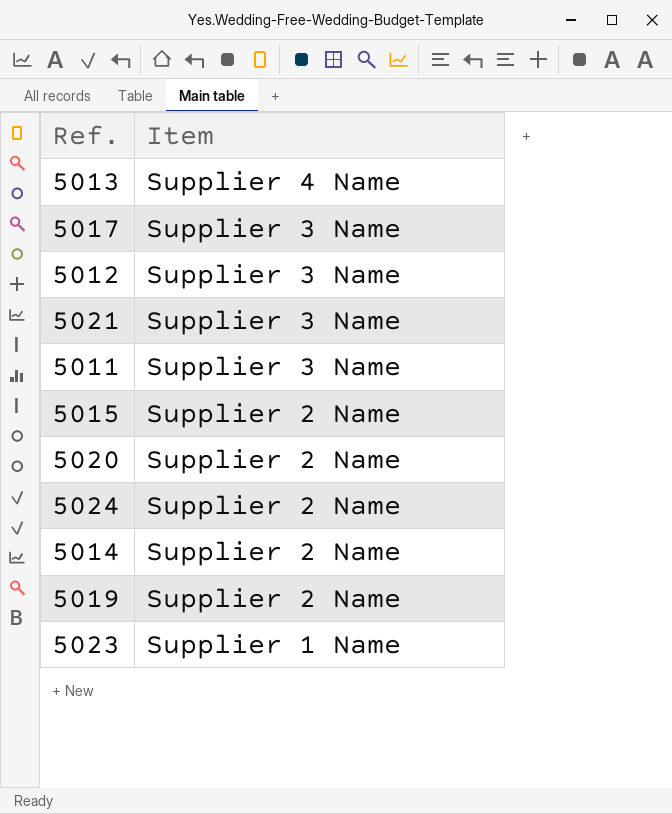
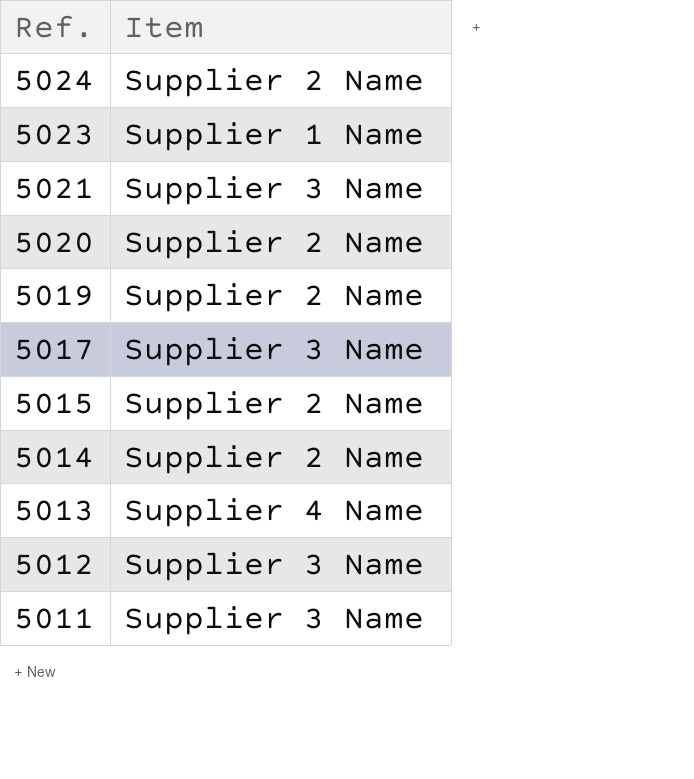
row order: Item descending -> Ref. descending

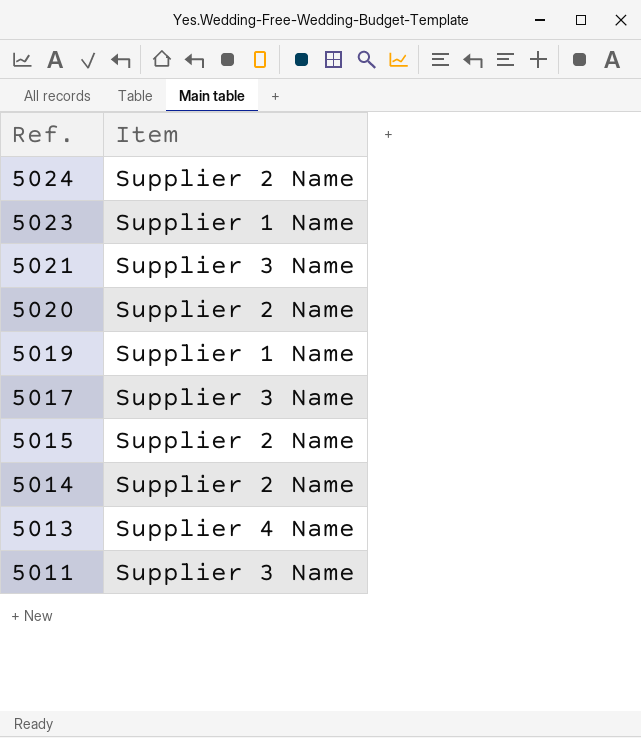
row 5012: Supplier 3 Name -> none
5019 | Item: Supplier 2 Name -> Supplier 1 Name

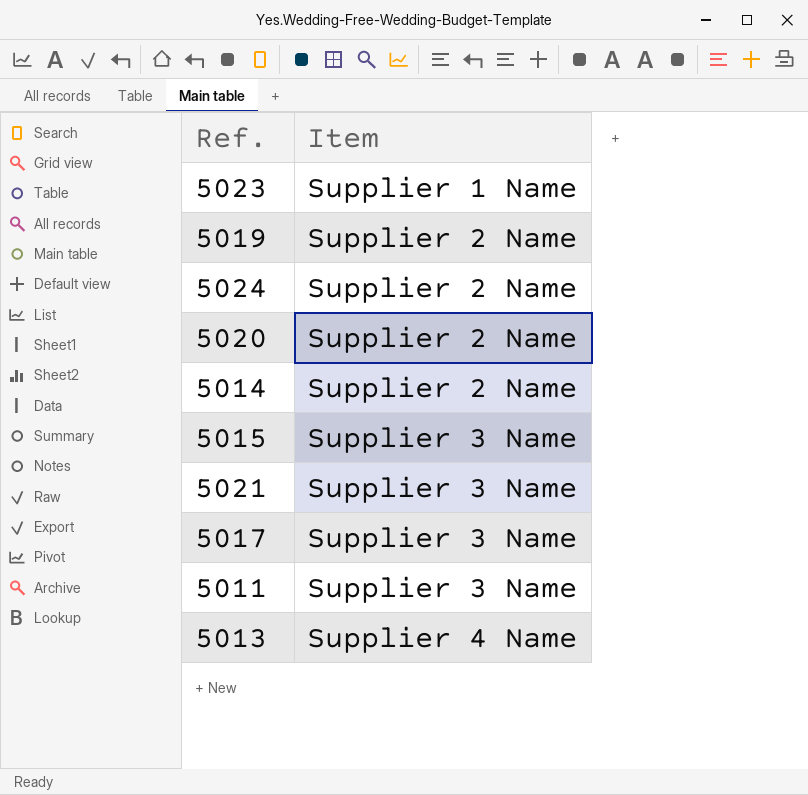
row order: Ref. descending -> Item ascending
5019 | Item: Supplier 1 Name -> Supplier 2 Name
5015 | Item: Supplier 2 Name -> Supplier 3 Name

